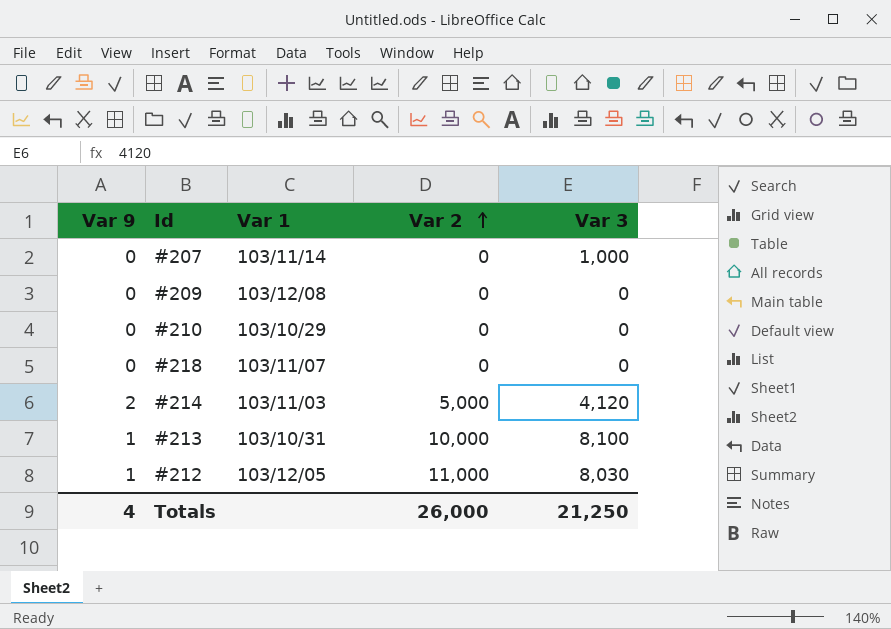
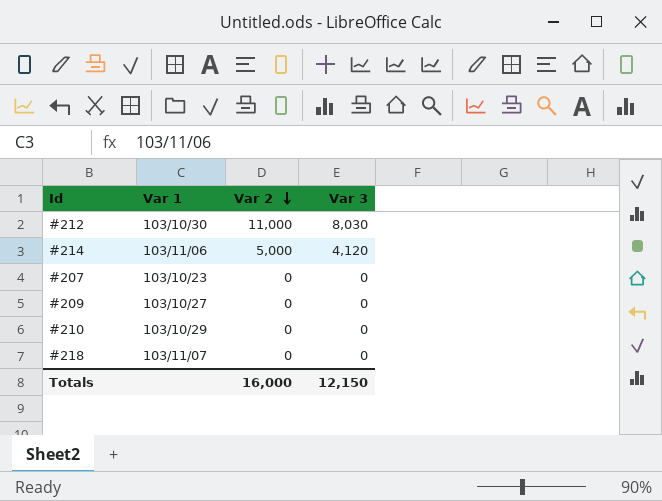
row order: Var 2 ascending -> Var 2 descending
column Var 9 | position: 1 -> none
row #213: 1 | 103/10/31 | 10,000 | 8,100 -> none
#212 | Var 1: 103/12/05 -> 103/10/30
#214 | Var 1: 103/11/03 -> 103/11/06
#207 | Var 1: 103/11/14 -> 103/10/23
#207 | Var 3: 1,000 -> 0
#209 | Var 1: 103/12/08 -> 103/10/27
Totals | Var 2: 26,000 -> 16,000
Totals | Var 3: 21,250 -> 12,150

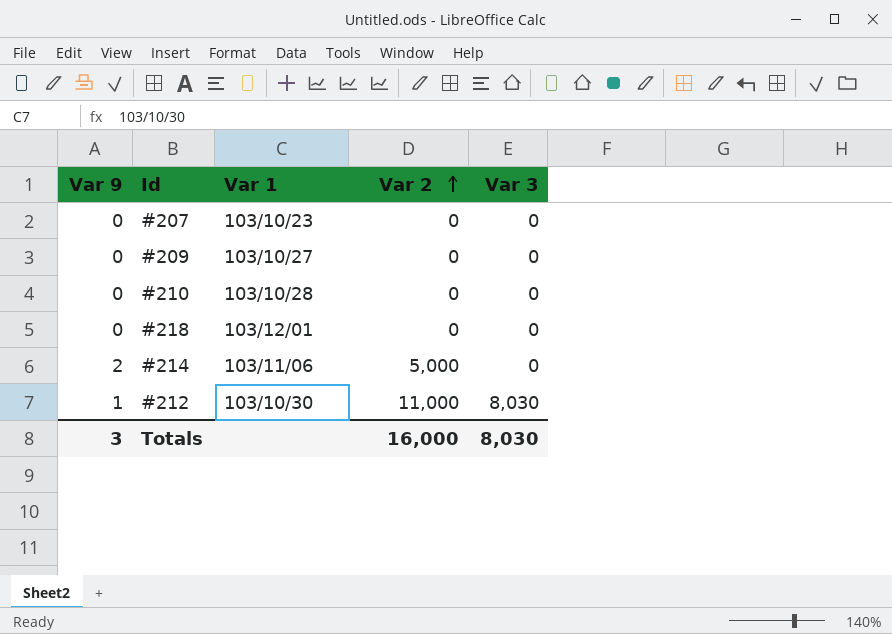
row order: Var 2 descending -> Var 2 ascending
column Var 9 | position: none -> 1
#210 | Var 1: 103/10/29 -> 103/10/28
#218 | Var 1: 103/11/07 -> 103/12/01
#214 | Var 3: 4,120 -> 0
Totals | Var 3: 12,150 -> 8,030

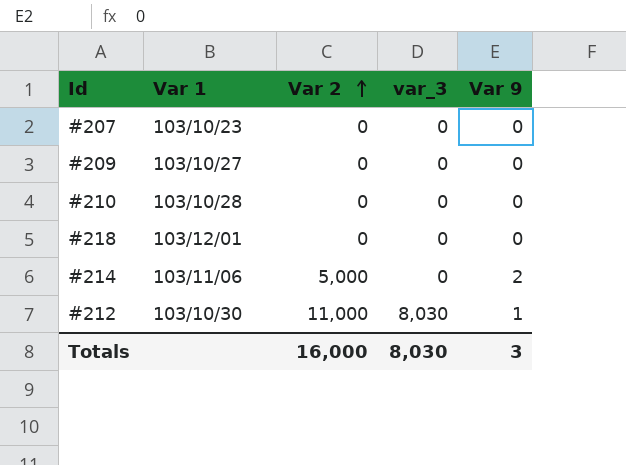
column name: Var 3 -> var_3
column Var 9 | position: 1 -> 5

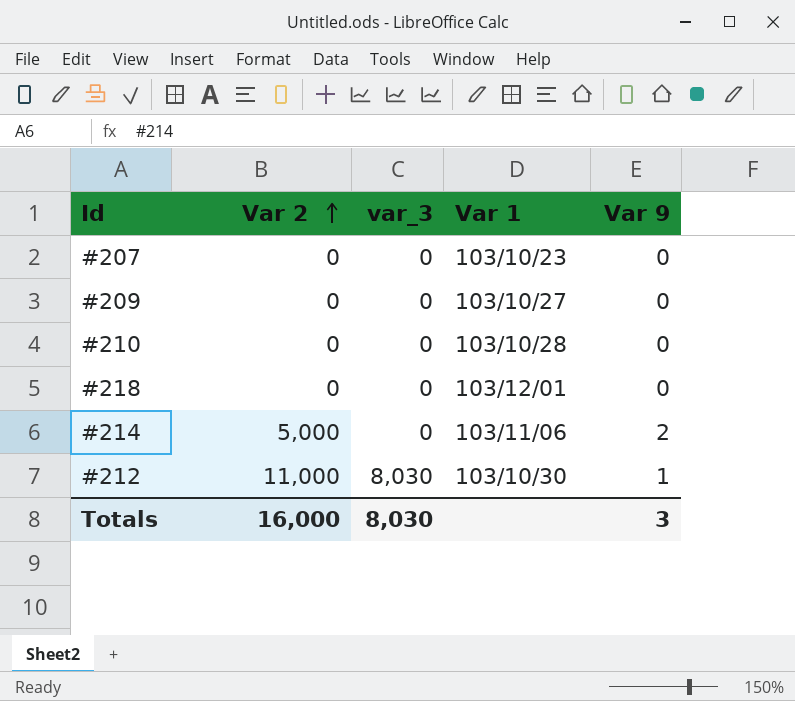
column Var 1 | position: 2 -> 4

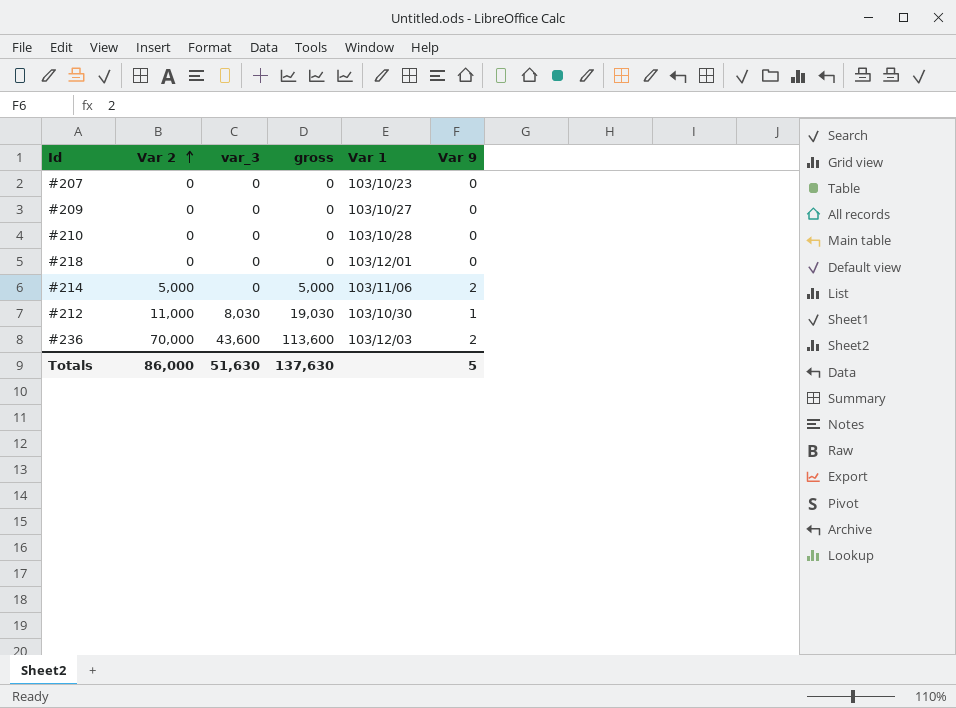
column gross | formula: none -> [Var 2] + [var_3]
row #236: none -> 70,000 | 43,600 | 113,600 | 103/12/03 | 2
Totals | Var 2: 16,000 -> 86,000
Totals | var_3: 8,030 -> 51,630
Totals | Var 9: 3 -> 5

